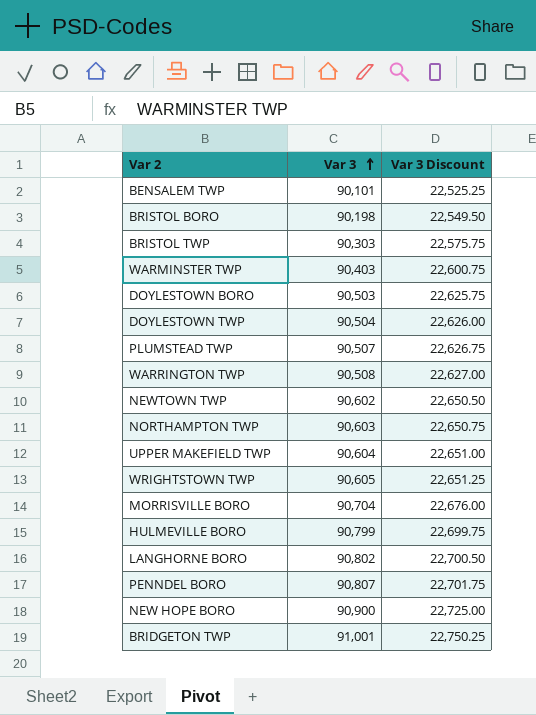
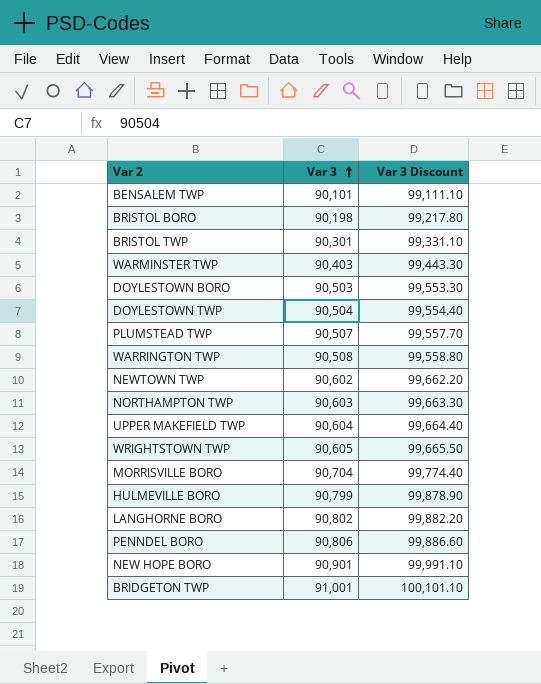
column Var 3 Discount | formula: [Var 3] * 0.25 -> [Var 3] * 1.1
BRISTOL TWP | Var 3: 90,303 -> 90,301
PENNDEL BORO | Var 3: 90,807 -> 90,806
NEW HOPE BORO | Var 3: 90,900 -> 90,901

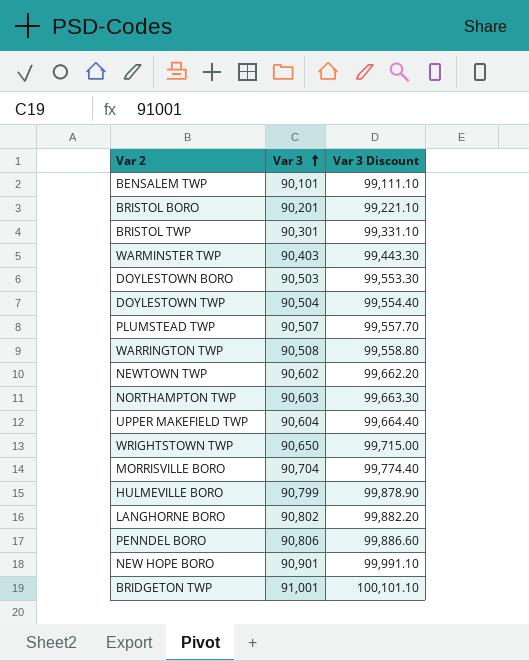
BRISTOL BORO | Var 3: 90,198 -> 90,201
BRISTOL BORO | Var 3 Discount: 99,217.80 -> 99,221.10
WRIGHTSTOWN TWP | Var 3: 90,605 -> 90,650
WRIGHTSTOWN TWP | Var 3 Discount: 99,665.50 -> 99,715.00

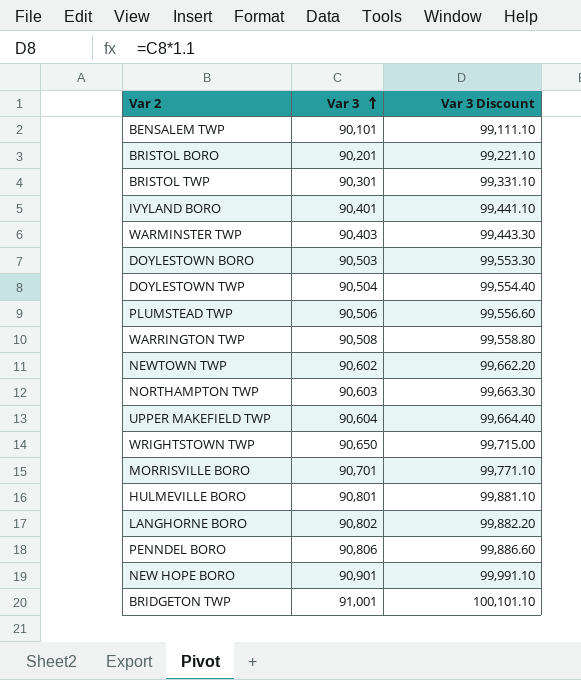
row IVYLAND BORO: none -> 90,401 | 99,441.10
PLUMSTEAD TWP | Var 3: 90,507 -> 90,506
PLUMSTEAD TWP | Var 3 Discount: 99,557.70 -> 99,556.60
MORRISVILLE BORO | Var 3: 90,704 -> 90,701
MORRISVILLE BORO | Var 3 Discount: 99,774.40 -> 99,771.10
HULMEVILLE BORO | Var 3: 90,799 -> 90,801
HULMEVILLE BORO | Var 3 Discount: 99,878.90 -> 99,881.10

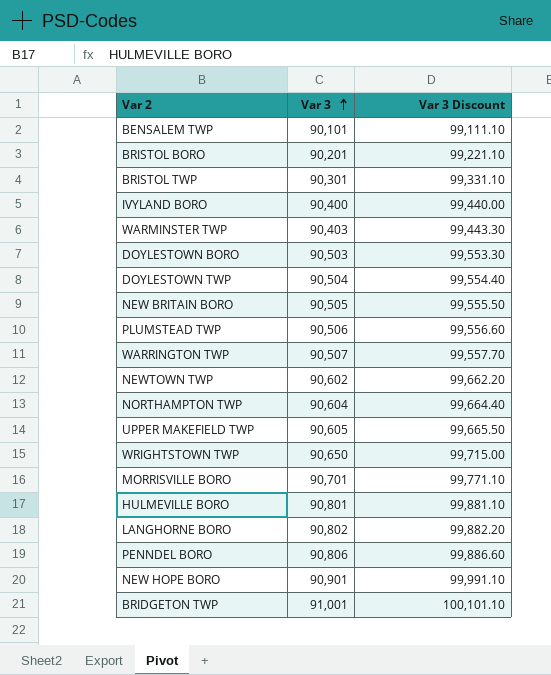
IVYLAND BORO | Var 3: 90,401 -> 90,400
IVYLAND BORO | Var 3 Discount: 99,441.10 -> 99,440.00
row NEW BRITAIN BORO: none -> 90,505 | 99,555.50
WARRINGTON TWP | Var 3: 90,508 -> 90,507
WARRINGTON TWP | Var 3 Discount: 99,558.80 -> 99,557.70
NORTHAMPTON TWP | Var 3: 90,603 -> 90,604
NORTHAMPTON TWP | Var 3 Discount: 99,663.30 -> 99,664.40
UPPER MAKEFIELD TWP | Var 3: 90,604 -> 90,605
UPPER MAKEFIELD TWP | Var 3 Discount: 99,664.40 -> 99,665.50

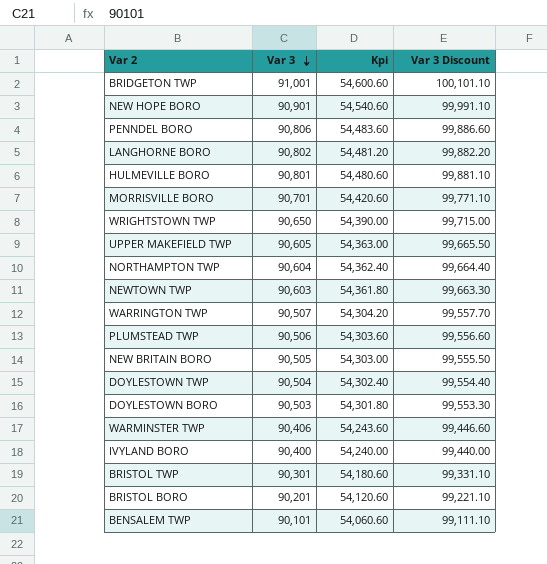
row order: Var 3 ascending -> Var 3 descending
column Kpi | formula: none -> [Var 3] * 0.6
NEWTOWN TWP | Var 3: 90,602 -> 90,603
NEWTOWN TWP | Var 3 Discount: 99,662.20 -> 99,663.30
WARMINSTER TWP | Var 3: 90,403 -> 90,406
WARMINSTER TWP | Var 3 Discount: 99,443.30 -> 99,446.60

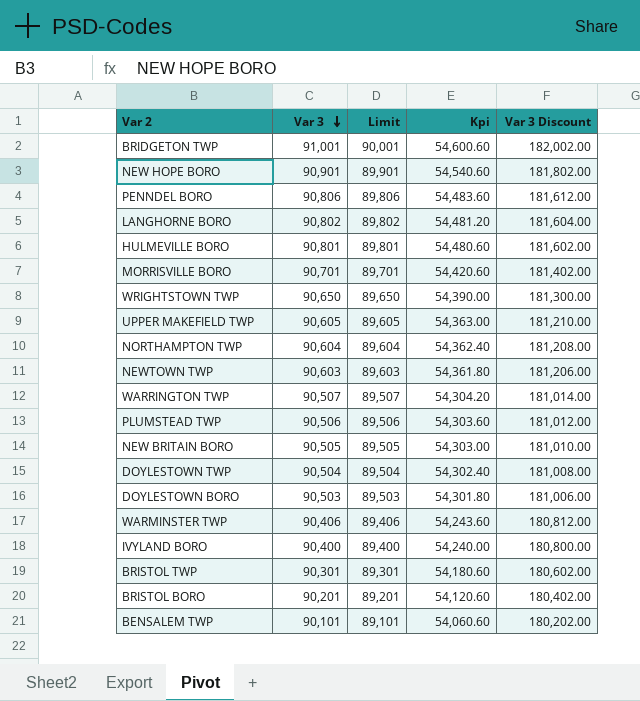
column Limit | formula: none -> [Var 3] - 1000
column Var 3 Discount | formula: [Var 3] * 1.1 -> [Var 3] * 2

